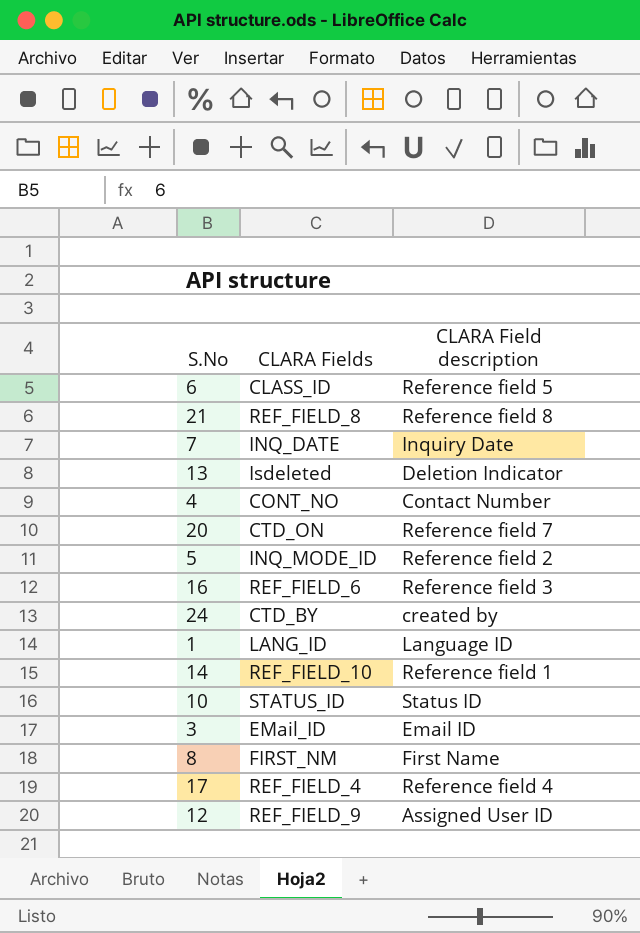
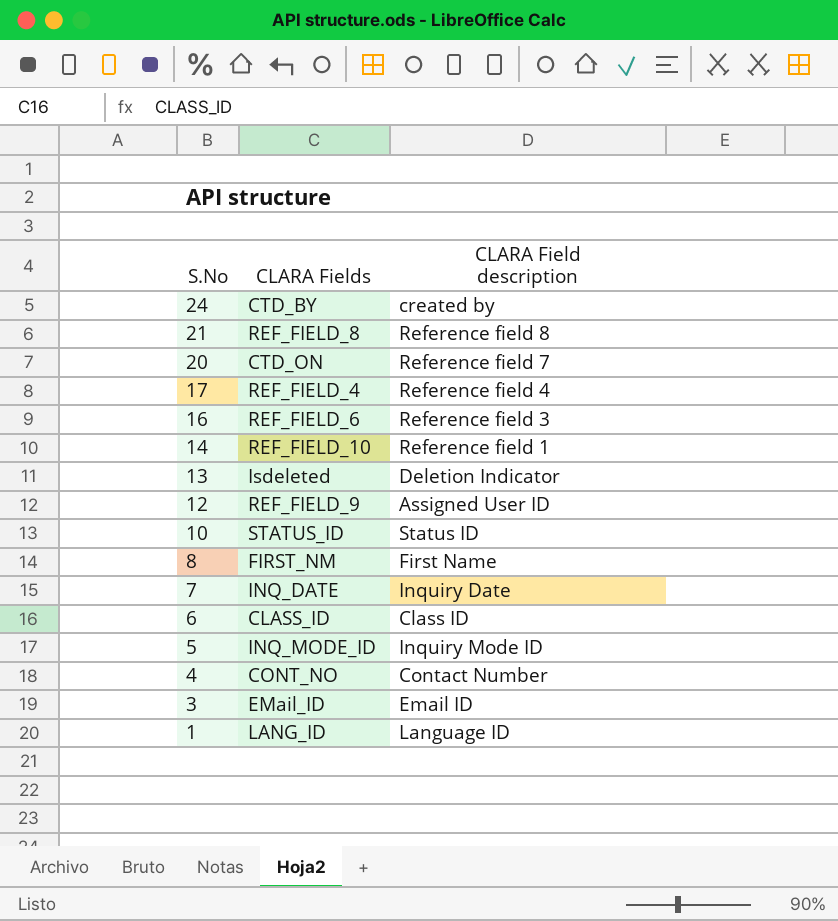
row order: none -> S.No descending
6 | CLARA Field description: Reference field 5 -> Class ID
5 | CLARA Field description: Reference field 2 -> Inquiry Mode ID

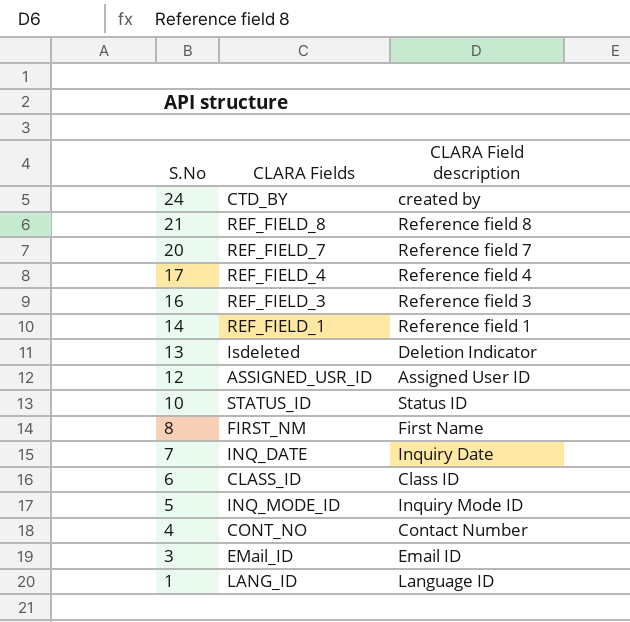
20 | CLARA Fields: CTD_ON -> REF_FIELD_7
16 | CLARA Fields: REF_FIELD_6 -> REF_FIELD_3
14 | CLARA Fields: REF_FIELD_10 -> REF_FIELD_1
12 | CLARA Fields: REF_FIELD_9 -> ASSIGNED_USR_ID

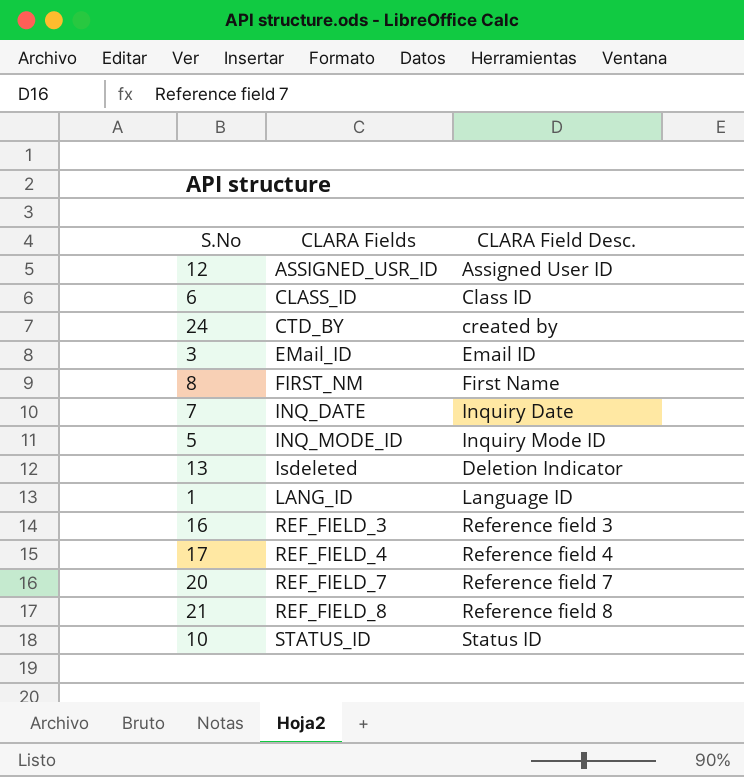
row order: S.No descending -> CLARA Fields ascending
column name: CLARA Field description -> CLARA Field Desc.
row 14: REF_FIELD_1 | Reference field 1 -> none
row 4: CONT_NO | Contact Number -> none

